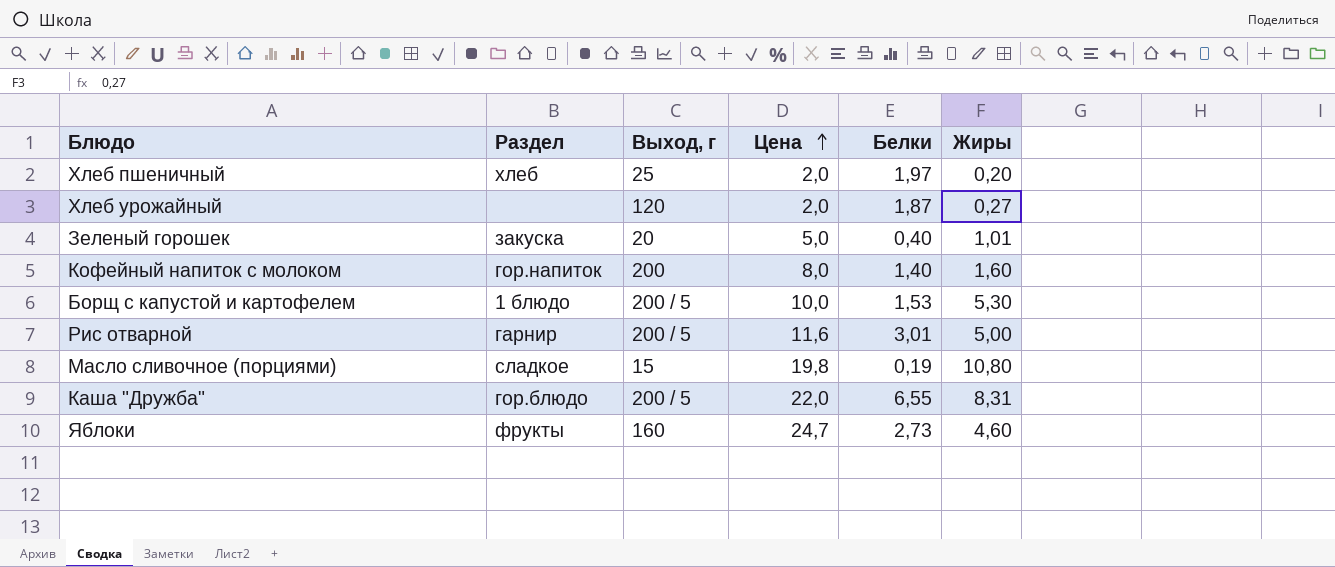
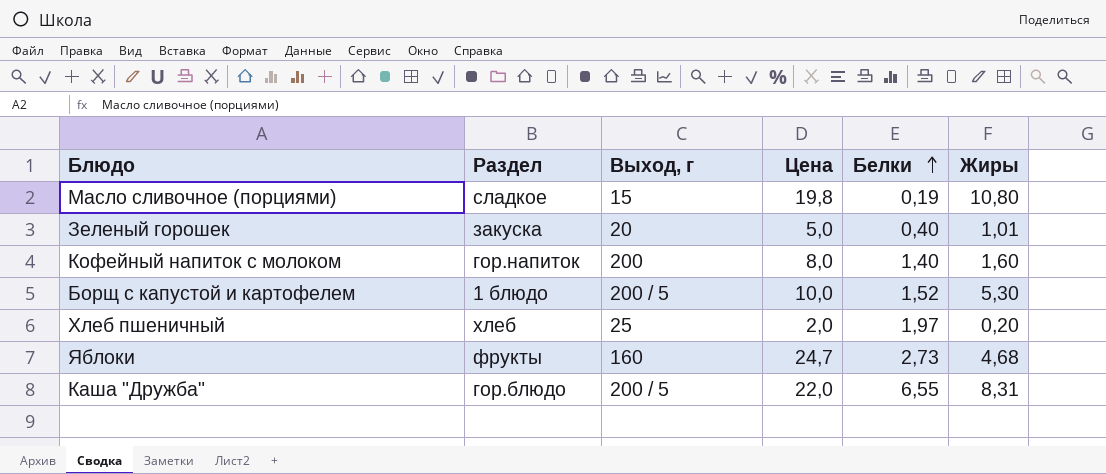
row order: Цена ascending -> Белки ascending
row Хлеб урожайный: none | 120 | 2,0 | 1,87 | 0,27 -> none
row Рис отварной: гарнир | 200 / 5 | 11,6 | 3,01 | 5,00 -> none
Борщ с капустой и картофелем | Белки: 1,53 -> 1,52
Яблоки | Жиры: 4,60 -> 4,68

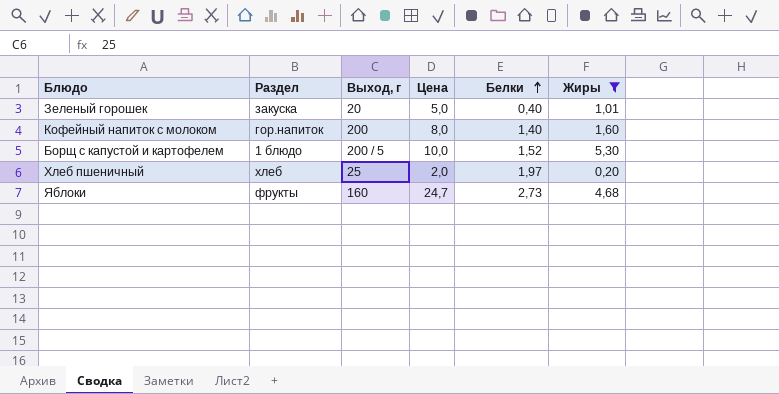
filter: none -> Жиры <= 5,30

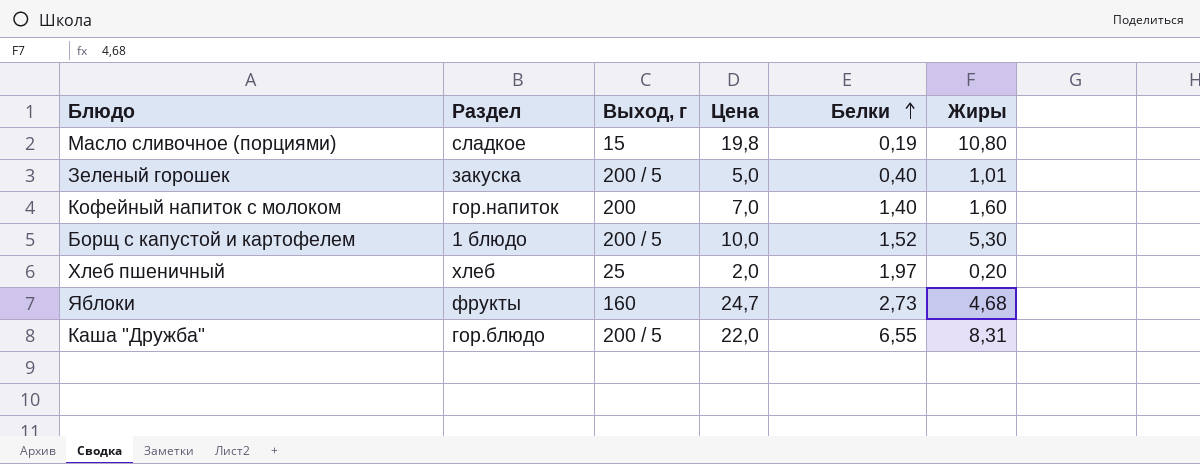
filter: Жиры <= 5,30 -> none
Зеленый горошек | Выход, г: 20 -> 200 / 5
Кофейный напиток с молоком | Цена: 8,0 -> 7,0

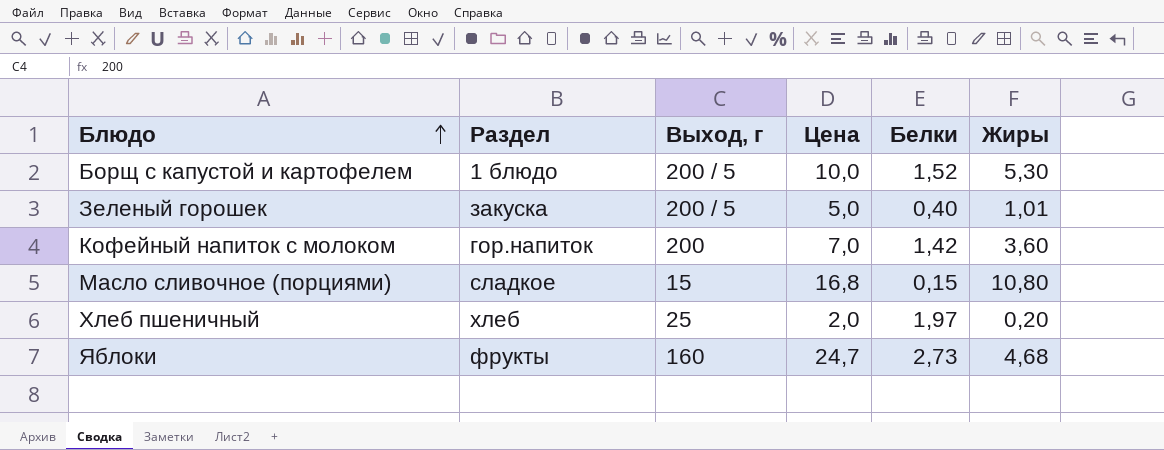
row order: Белки ascending -> Блюдо ascending
row Каша "Дружба": гор.блюдо | 200 / 5 | 22,0 | 6,55 | 8,31 -> none
Кофейный напиток с молоком | Белки: 1,40 -> 1,42
Кофейный напиток с молоком | Жиры: 1,60 -> 3,60
Масло сливочное (порциями) | Цена: 19,8 -> 16,8
Масло сливочное (порциями) | Белки: 0,19 -> 0,15

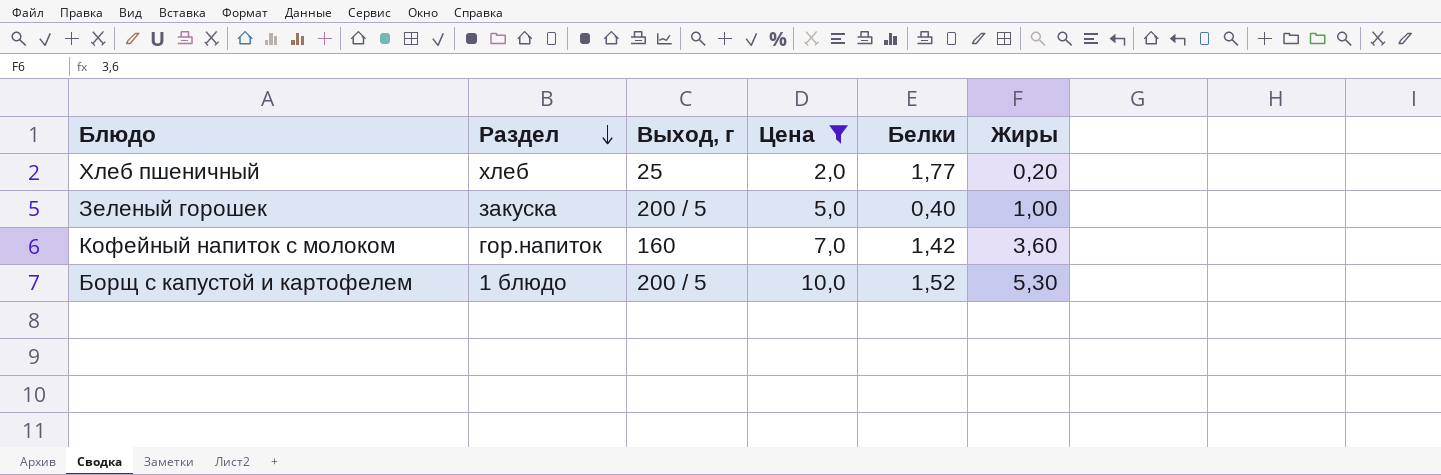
filter: none -> Цена <= 10,0
row order: Блюдо ascending -> Раздел descending
Хлеб пшеничный | Белки: 1,97 -> 1,77
Зеленый горошек | Жиры: 1,01 -> 1,00
Кофейный напиток с молоком | Выход, г: 200 -> 160

